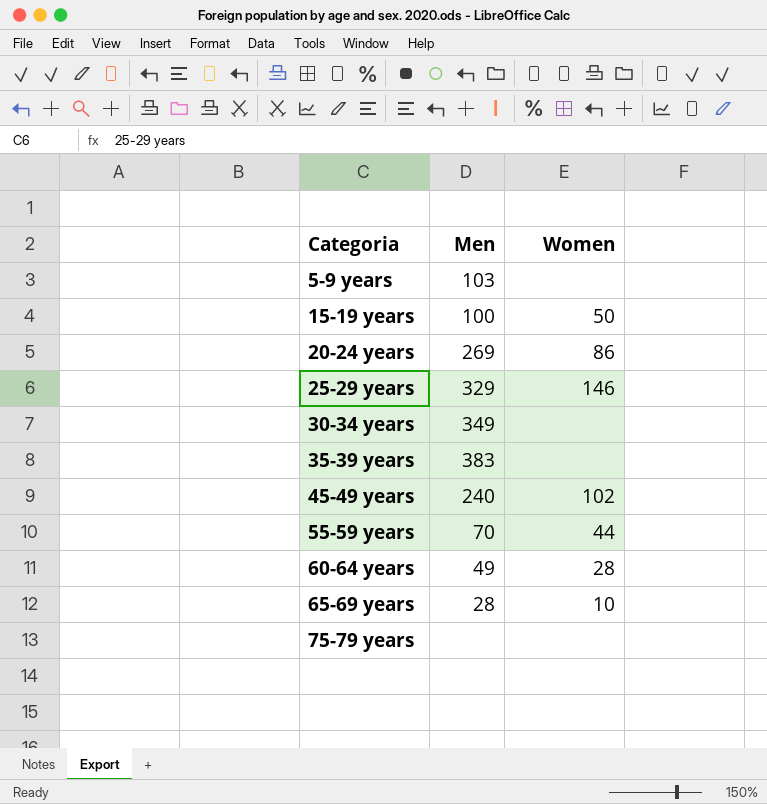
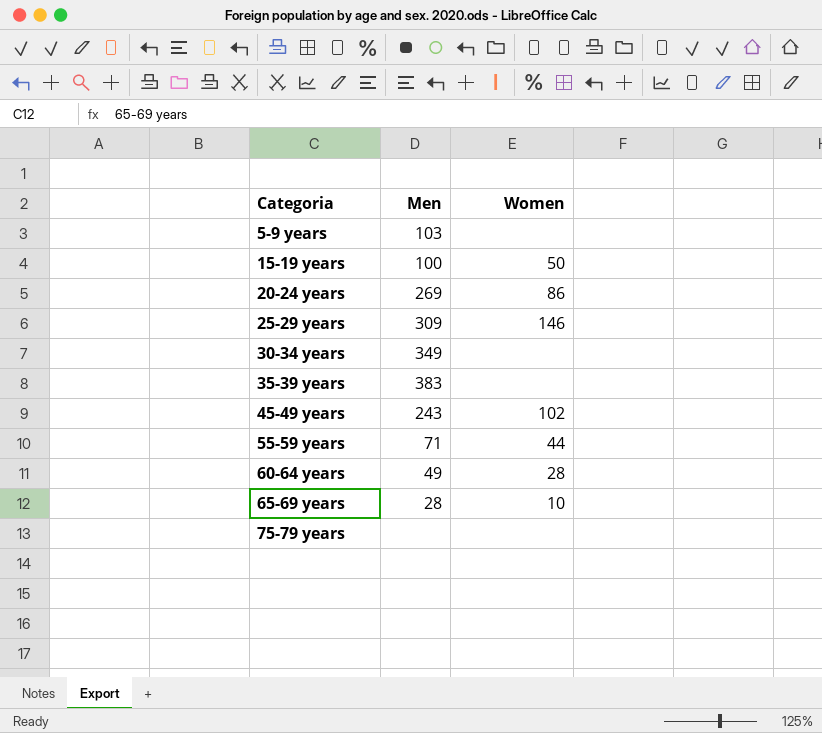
25-29 years | Men: 329 -> 309
45-49 years | Men: 240 -> 243
55-59 years | Men: 70 -> 71

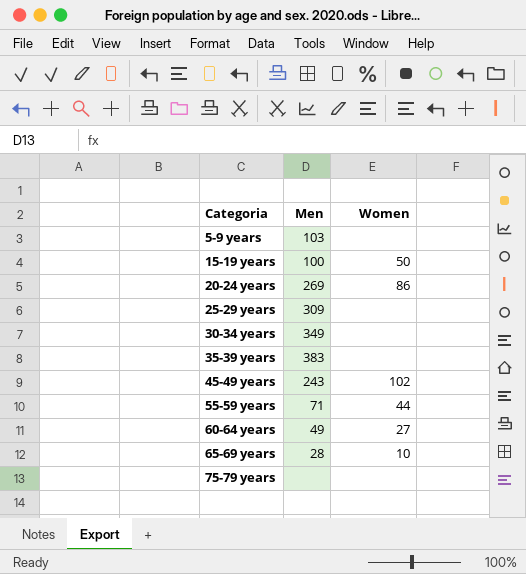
25-29 years | Women: 146 -> none
60-64 years | Women: 28 -> 27

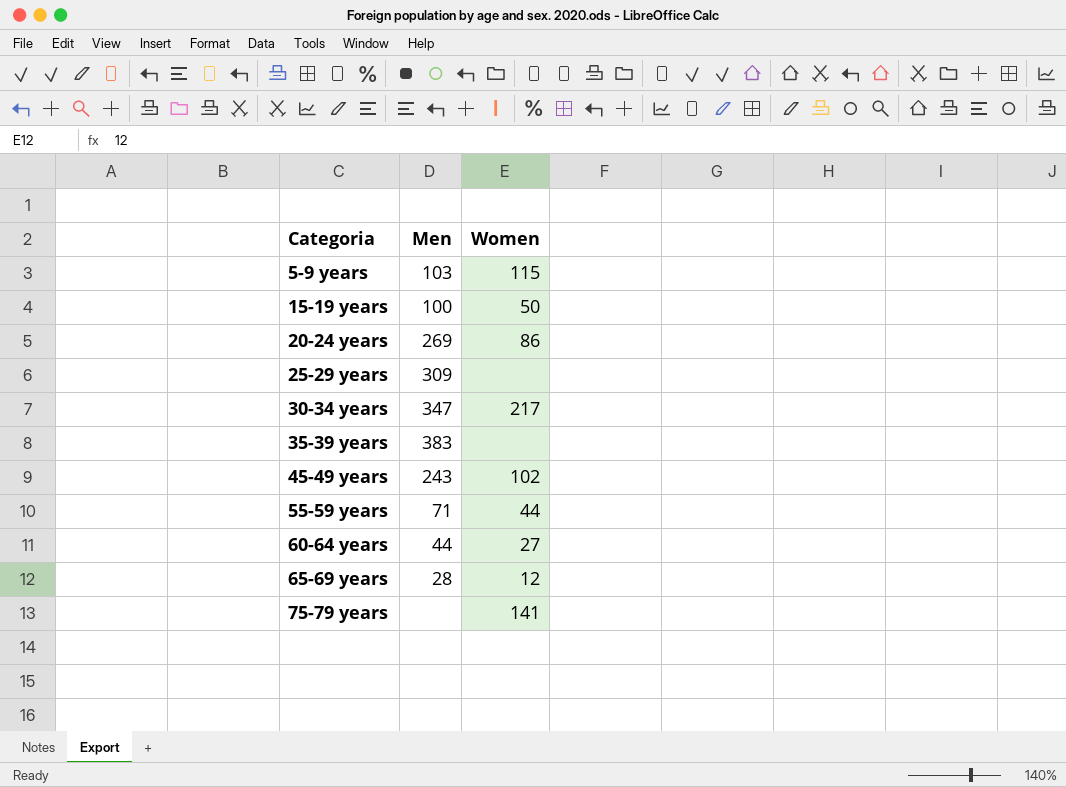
5-9 years | Women: none -> 115
30-34 years | Men: 349 -> 347
30-34 years | Women: none -> 217
60-64 years | Men: 49 -> 44
65-69 years | Women: 10 -> 12
75-79 years | Women: none -> 141

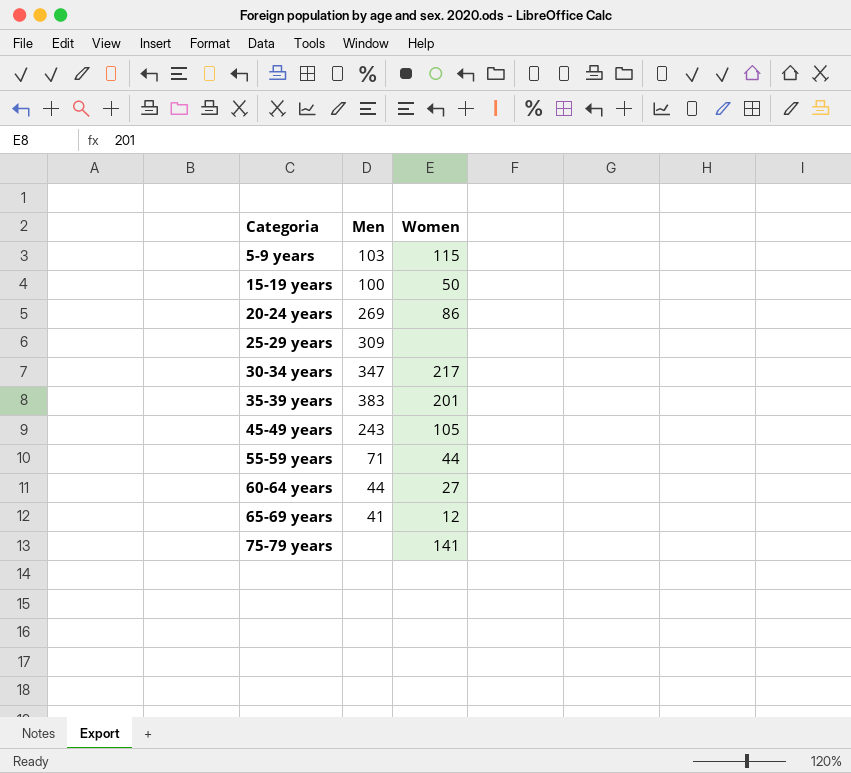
35-39 years | Women: none -> 201
45-49 years | Women: 102 -> 105
65-69 years | Men: 28 -> 41

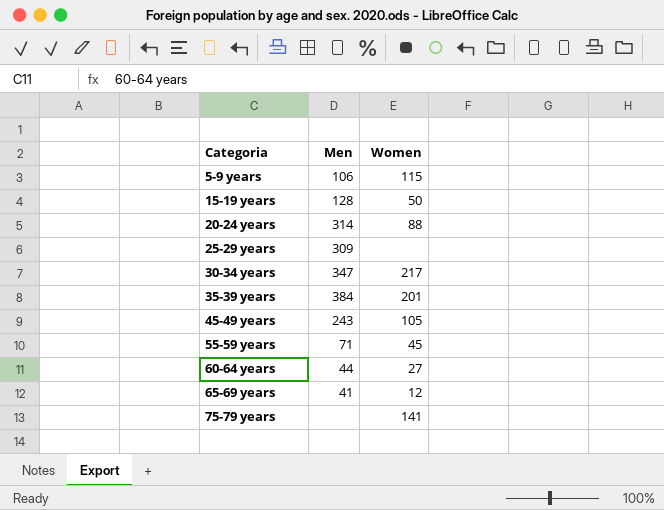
5-9 years | Men: 103 -> 106
15-19 years | Men: 100 -> 128
20-24 years | Men: 269 -> 314
20-24 years | Women: 86 -> 88
35-39 years | Men: 383 -> 384
55-59 years | Women: 44 -> 45

